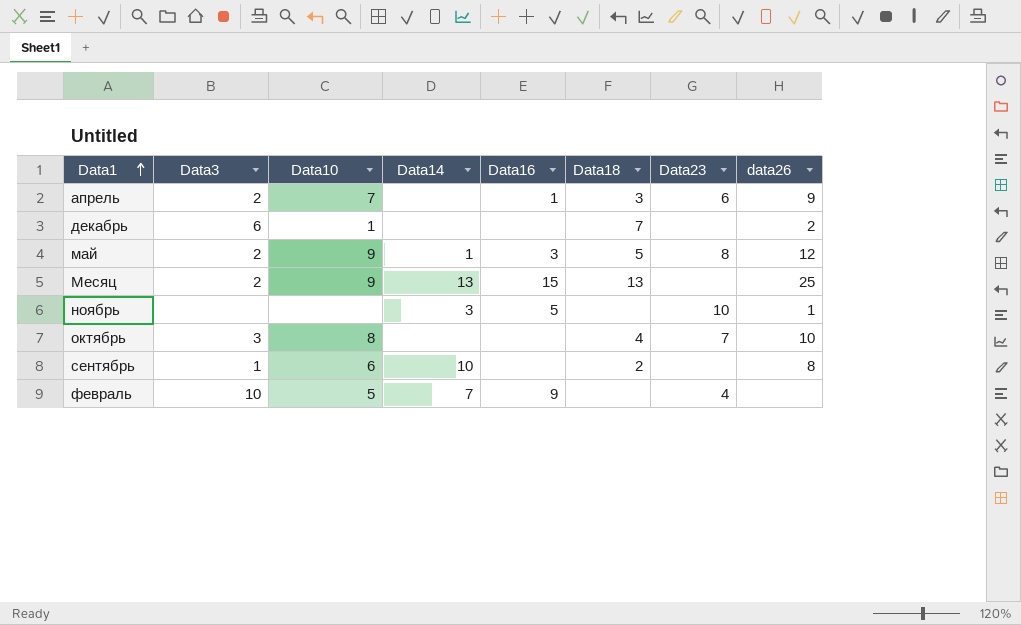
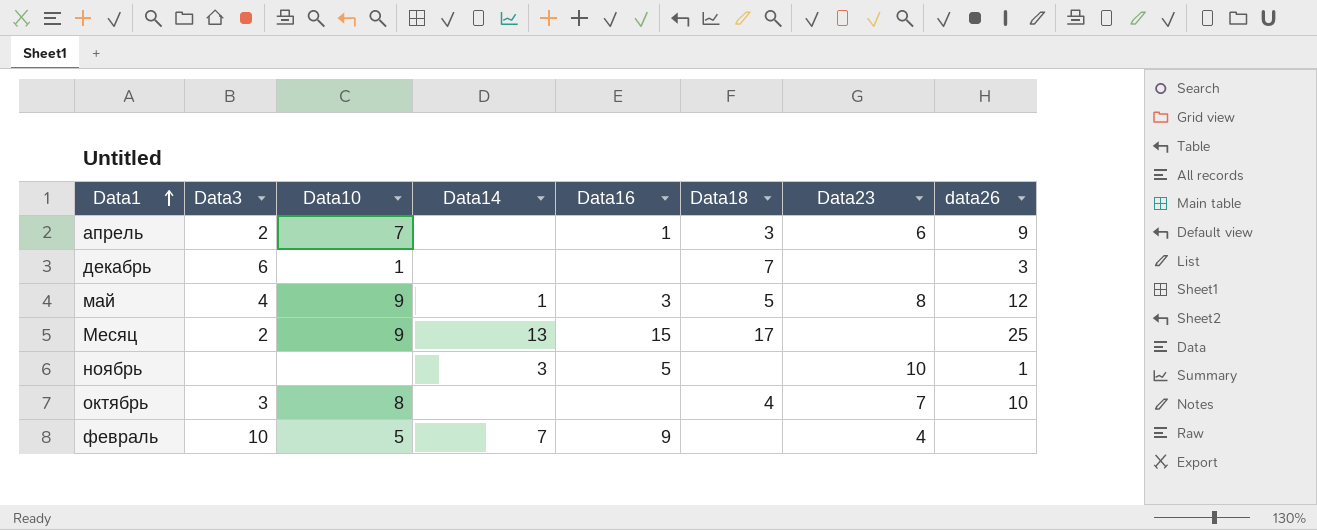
row сентябрь: 1 | 6 | 10 | none | 2 | none | 8 -> none
декабрь | data26: 2 -> 3
май | Data3: 2 -> 4
Месяц | Data18: 13 -> 17

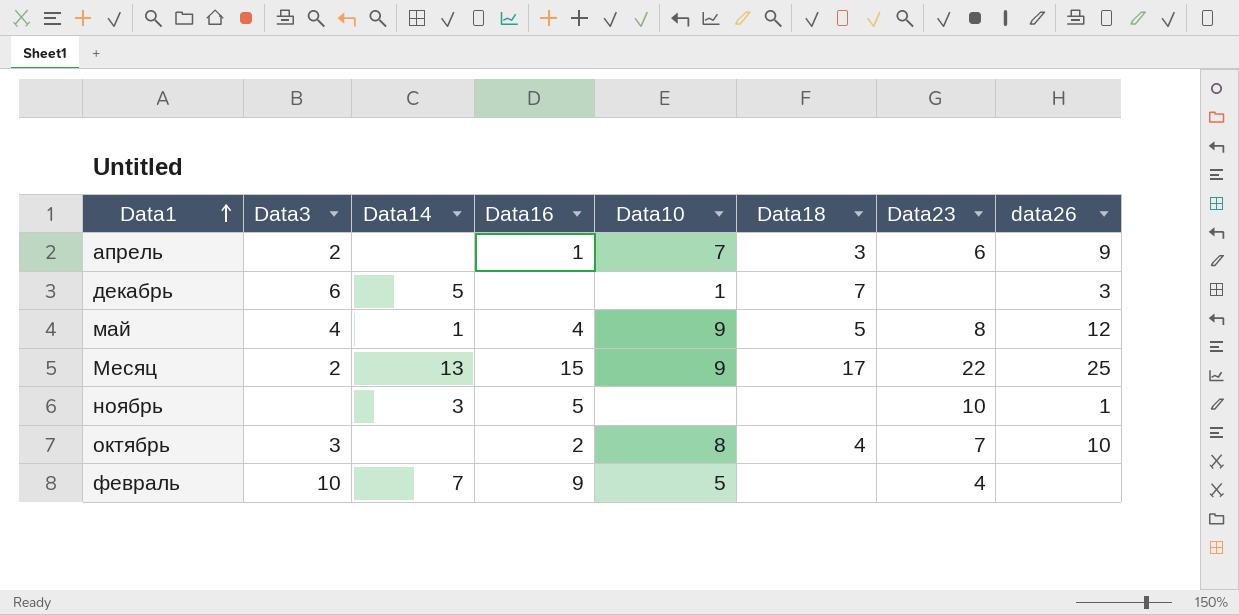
column Data10 | position: 3 -> 5
декабрь | Data14: none -> 5
май | Data16: 3 -> 4
Месяц | Data23: none -> 22
октябрь | Data16: none -> 2

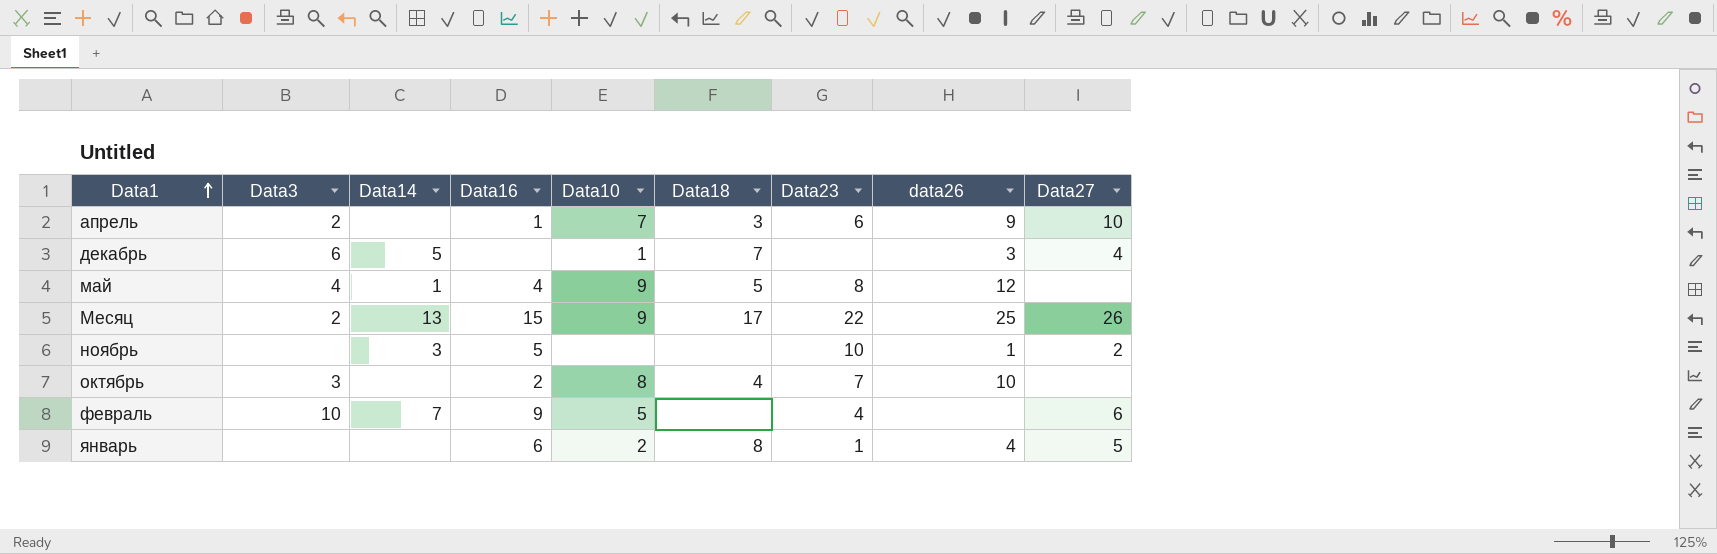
column Data27 | position: none -> 9
row январь: none -> none | none | 6 | 2 | 8 | 1 | 4 | 5

